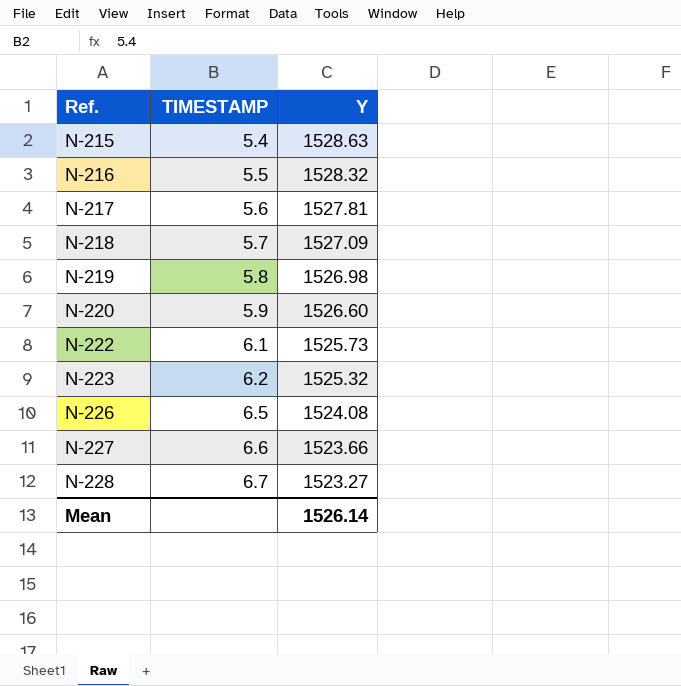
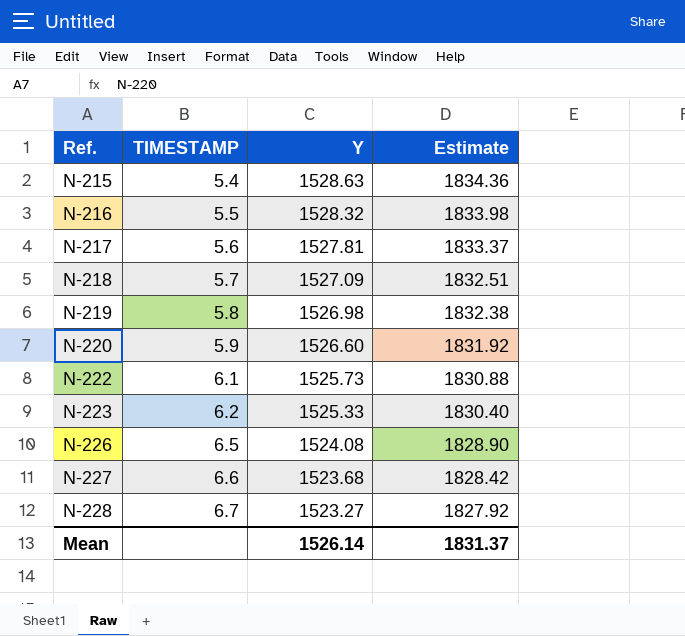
column Estimate | formula: none -> [Y] * 1.2
N-223 | Y: 1525.32 -> 1525.33
N-227 | Y: 1523.66 -> 1523.68

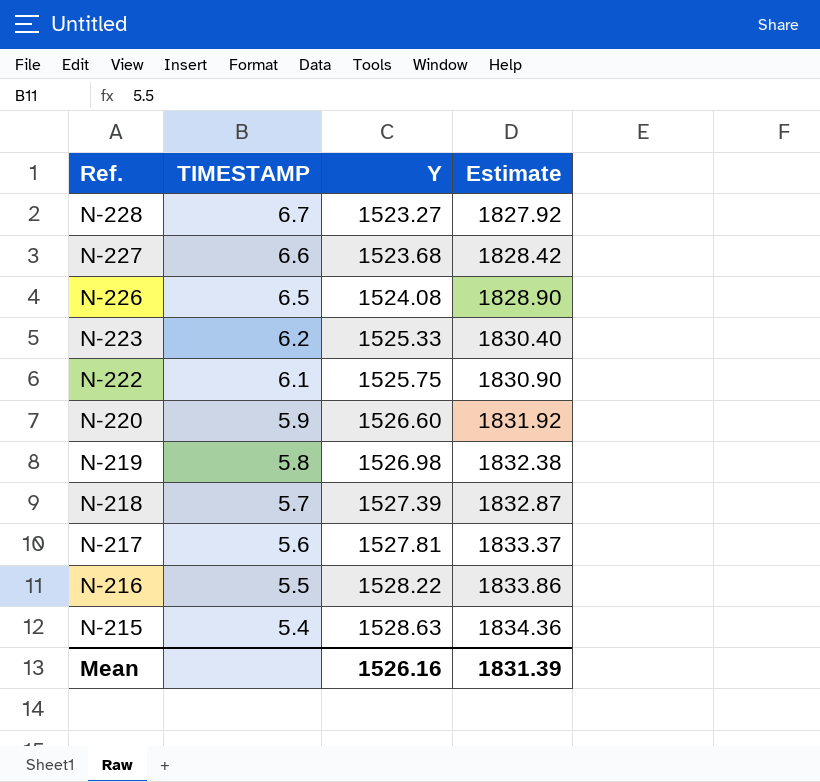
row order: Ref. ascending -> Ref. descending
N-222 | Y: 1525.73 -> 1525.75
N-222 | Estimate: 1830.88 -> 1830.90
N-218 | Y: 1527.09 -> 1527.39
N-218 | Estimate: 1832.51 -> 1832.87
N-216 | Y: 1528.32 -> 1528.22
N-216 | Estimate: 1833.98 -> 1833.86
Mean | Y: 1526.14 -> 1526.16
Mean | Estimate: 1831.37 -> 1831.39

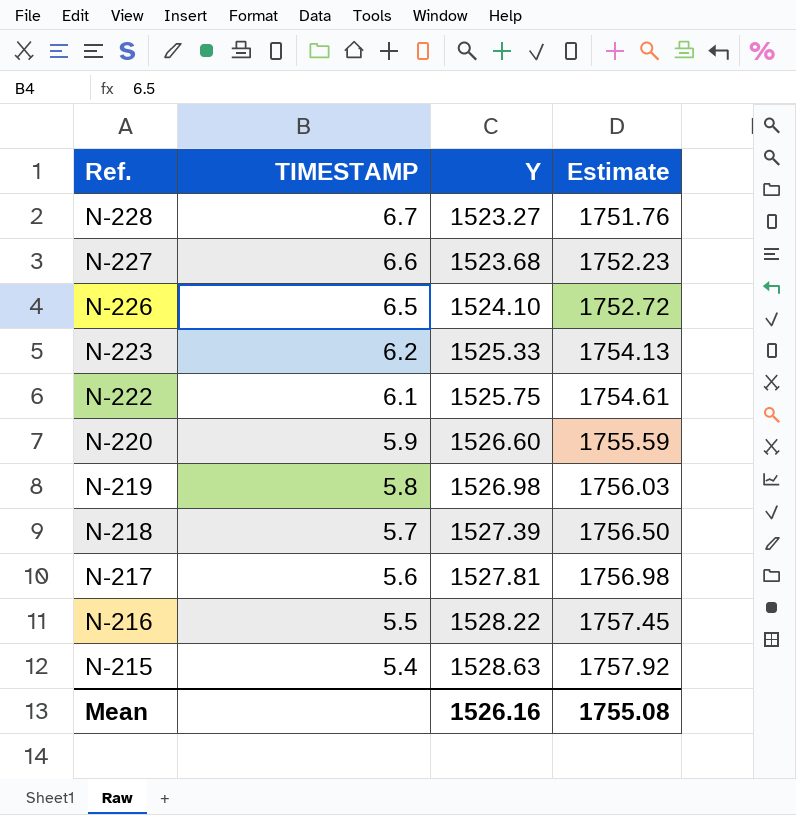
column Estimate | formula: [Y] * 1.2 -> [Y] * 1.15
N-226 | Y: 1524.08 -> 1524.10
Mean | Estimate: 1831.39 -> 1755.08

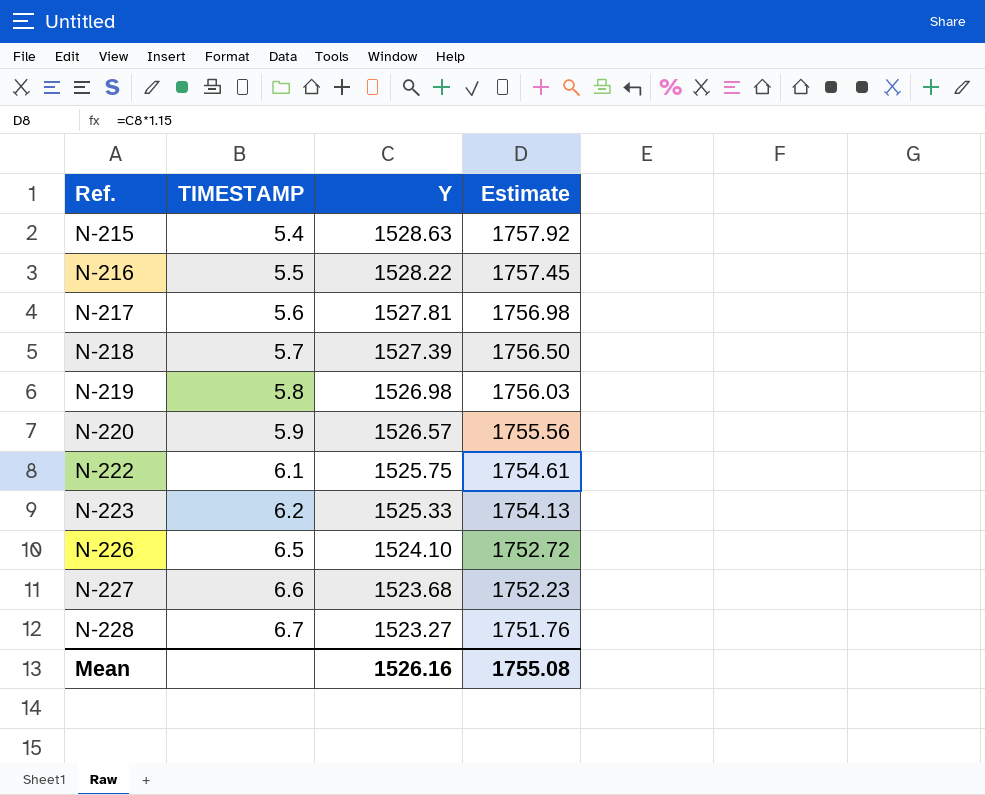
row order: Ref. descending -> Ref. ascending
N-220 | Y: 1526.60 -> 1526.57
N-220 | Estimate: 1755.59 -> 1755.56

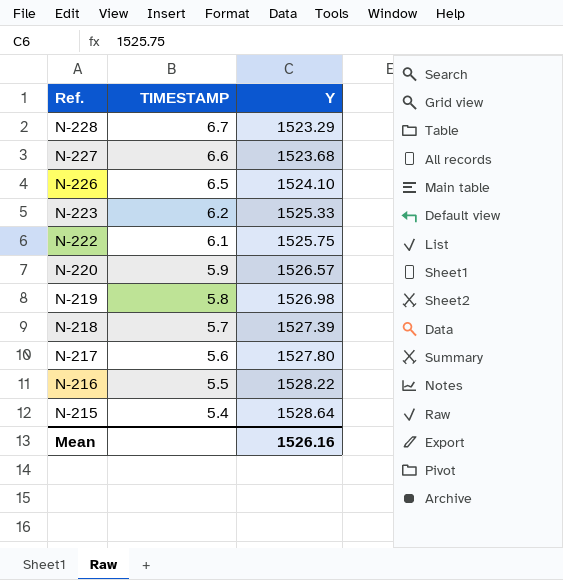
row order: Ref. ascending -> Ref. descending
column Estimate | formula: [Y] * 1.15 -> none
N-228 | Y: 1523.27 -> 1523.29
N-217 | Y: 1527.81 -> 1527.80
N-215 | Y: 1528.63 -> 1528.64

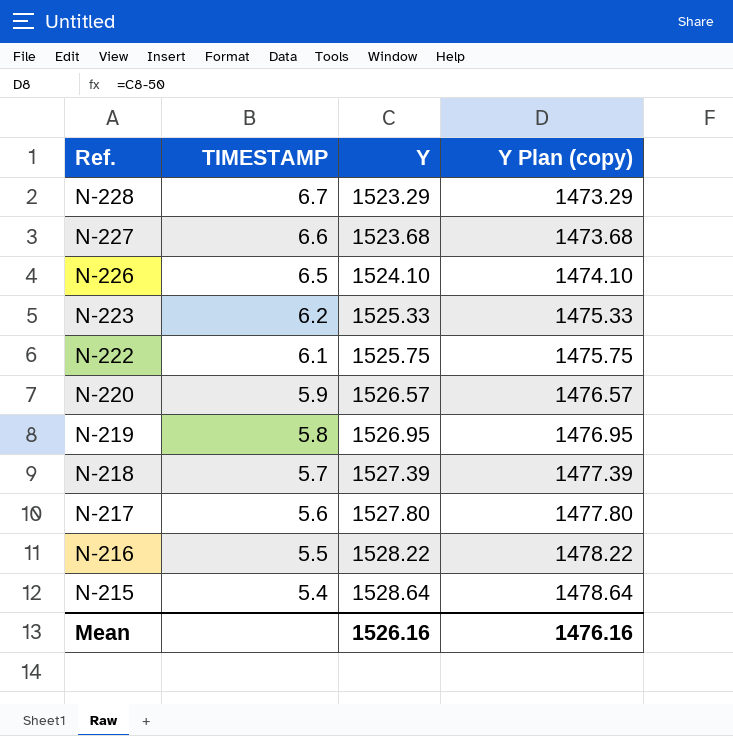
column Y Plan (copy) | formula: none -> [Y] - 50
N-219 | Y: 1526.98 -> 1526.95

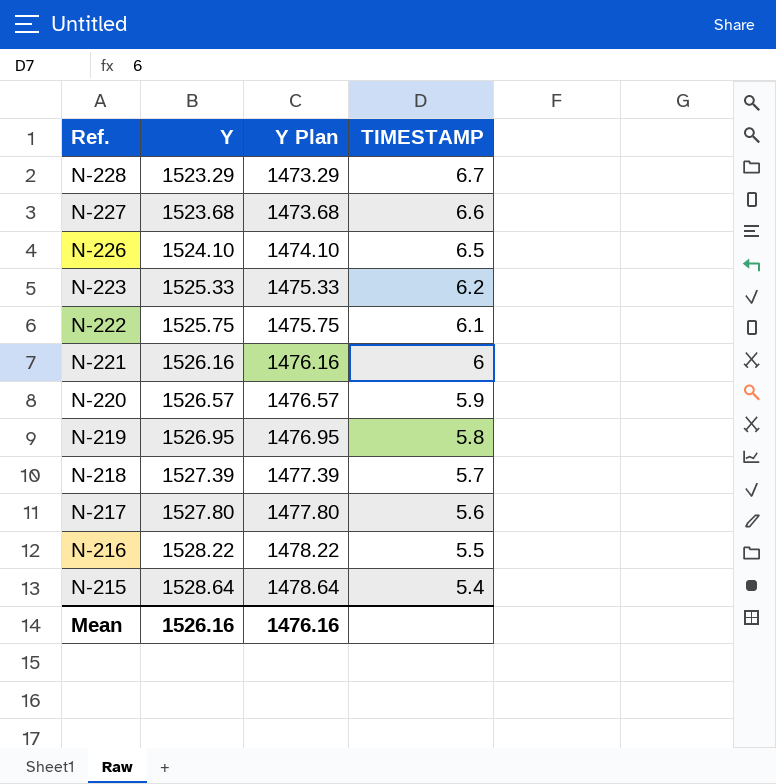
column name: Y Plan (copy) -> Y Plan
column TIMESTAMP | position: 2 -> 4
row N-221: none -> 1526.16 | 1476.16 | 6

